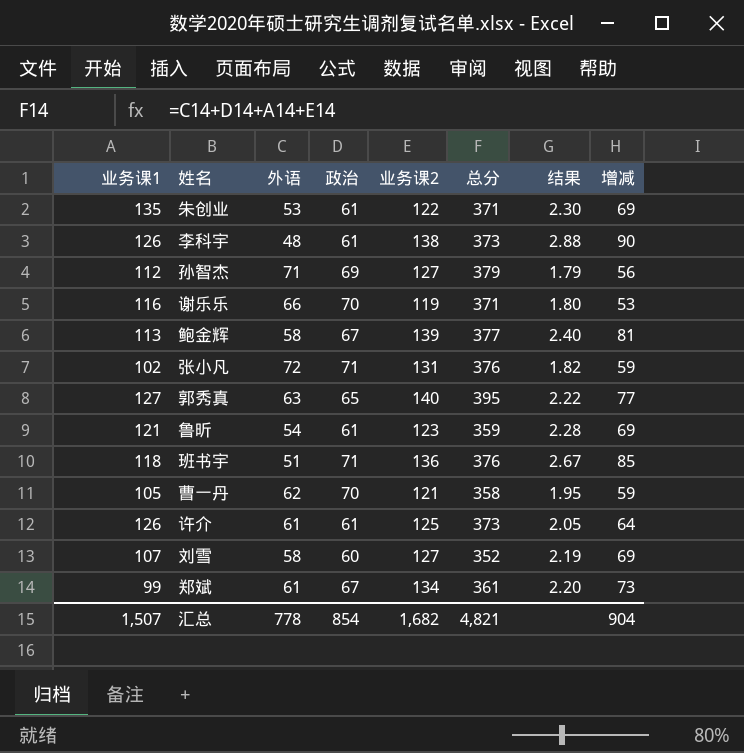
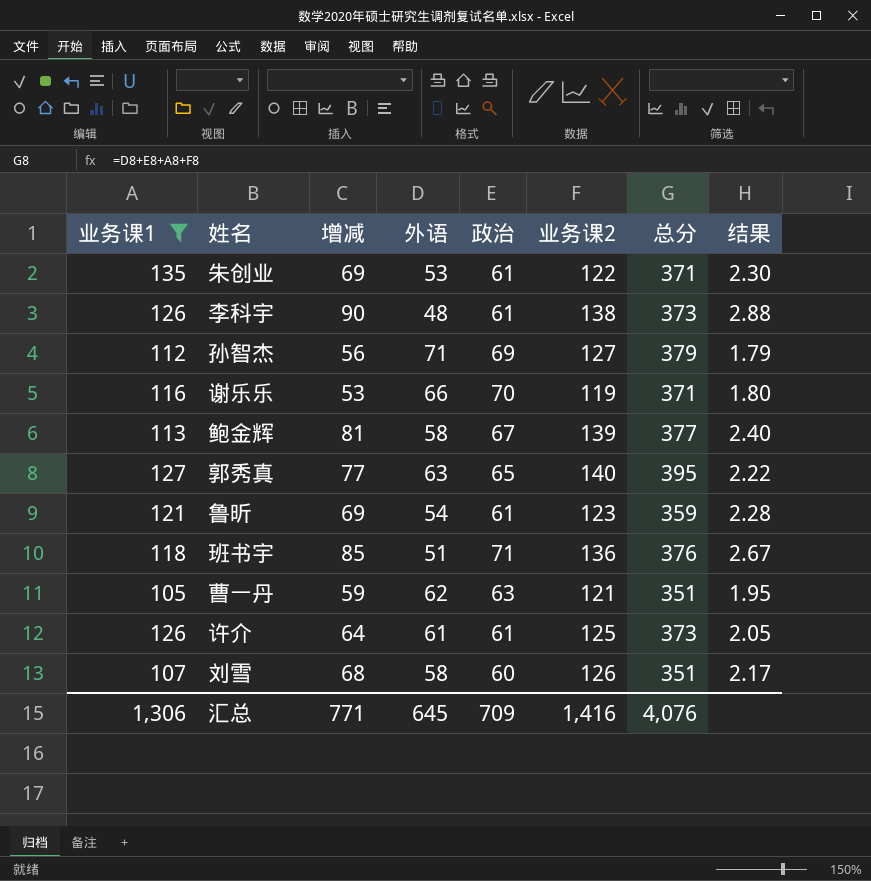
filter: none -> 业务课1 >= 105
column 增减 | position: 8 -> 3
曹一丹 | 政治: 70 -> 63
曹一丹 | 总分: 358 -> 351
刘雪 | 增减: 69 -> 68
刘雪 | 业务课2: 127 -> 126
刘雪 | 总分: 352 -> 351
刘雪 | 结果: 2.19 -> 2.17
汇总 | 业务课1: 1,507 -> 1,306
汇总 | 增减: 904 -> 771
汇总 | 外语: 778 -> 645
汇总 | 政治: 854 -> 709
汇总 | 业务课2: 1,682 -> 1,416
汇总 | 总分: 4,821 -> 4,076

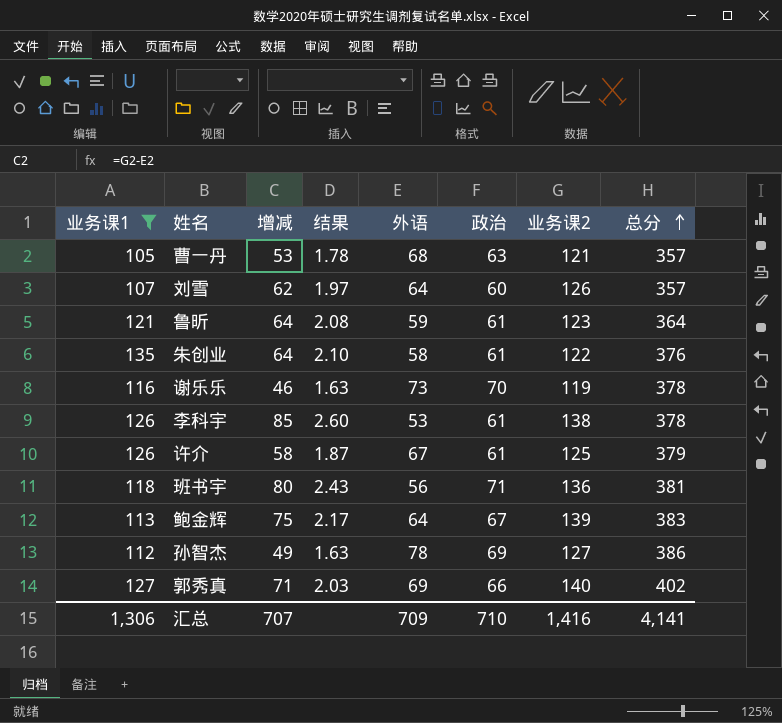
row order: none -> 总分 ascending
column 结果 | position: 8 -> 4
曹一丹 | 增减: 59 -> 53
曹一丹 | 结果: 1.95 -> 1.78
曹一丹 | 外语: 62 -> 68
曹一丹 | 总分: 351 -> 357
刘雪 | 增减: 68 -> 62
刘雪 | 结果: 2.17 -> 1.97
刘雪 | 外语: 58 -> 64
刘雪 | 总分: 351 -> 357
鲁昕 | 增减: 69 -> 64
鲁昕 | 结果: 2.28 -> 2.08
鲁昕 | 外语: 54 -> 59
鲁昕 | 总分: 359 -> 364
朱创业 | 增减: 69 -> 64
朱创业 | 结果: 2.30 -> 2.10
朱创业 | 外语: 53 -> 58
朱创业 | 总分: 371 -> 376
谢乐乐 | 增减: 53 -> 46
谢乐乐 | 结果: 1.80 -> 1.63
谢乐乐 | 外语: 66 -> 73
谢乐乐 | 总分: 371 -> 378
李科宇 | 增减: 90 -> 85
李科宇 | 结果: 2.88 -> 2.60
李科宇 | 外语: 48 -> 53
李科宇 | 总分: 373 -> 378
许介 | 增减: 64 -> 58
许介 | 结果: 2.05 -> 1.87
许介 | 外语: 61 -> 67
许介 | 总分: 373 -> 379
班书宇 | 增减: 85 -> 80
班书宇 | 结果: 2.67 -> 2.43
班书宇 | 外语: 51 -> 56
班书宇 | 总分: 376 -> 381
鲍金辉 | 增减: 81 -> 75
鲍金辉 | 结果: 2.40 -> 2.17
鲍金辉 | 外语: 58 -> 64
鲍金辉 | 总分: 377 -> 383
孙智杰 | 增减: 56 -> 49
孙智杰 | 结果: 1.79 -> 1.63
孙智杰 | 外语: 71 -> 78
孙智杰 | 总分: 379 -> 386
郭秀真 | 增减: 77 -> 71
郭秀真 | 结果: 2.22 -> 2.03
郭秀真 | 外语: 63 -> 69
郭秀真 | 政治: 65 -> 66
郭秀真 | 总分: 395 -> 402
汇总 | 增减: 771 -> 707
汇总 | 外语: 645 -> 709
汇总 | 政治: 709 -> 710
汇总 | 总分: 4,076 -> 4,141

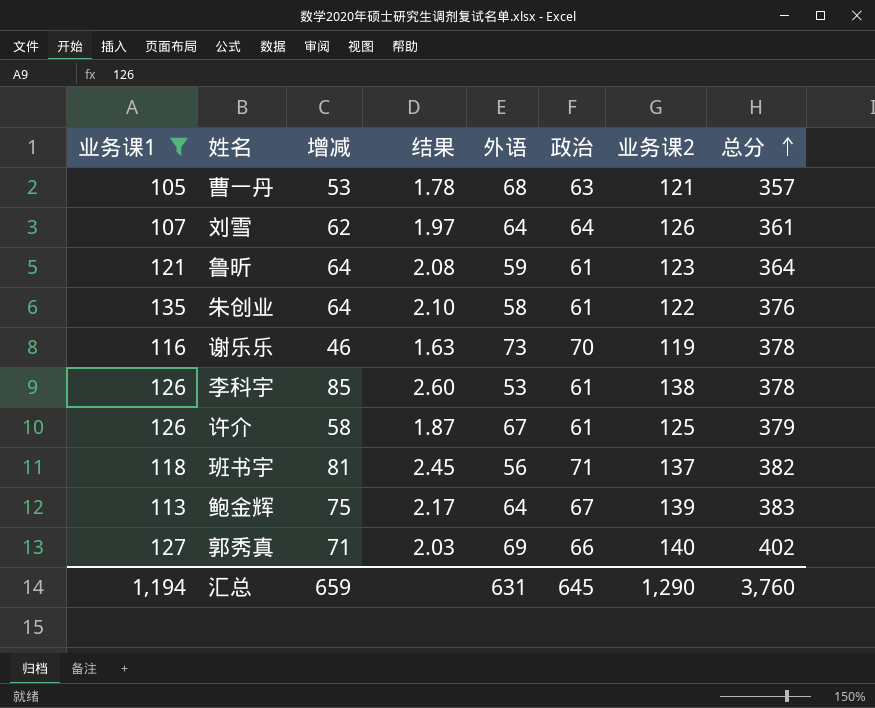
row 孙智杰: 112 | 49 | 1.63 | 78 | 69 | 127 | 386 -> none
刘雪 | 政治: 60 -> 64
刘雪 | 总分: 357 -> 361
班书宇 | 增减: 80 -> 81
班书宇 | 结果: 2.43 -> 2.45
班书宇 | 业务课2: 136 -> 137
班书宇 | 总分: 381 -> 382
汇总 | 业务课1: 1,306 -> 1,194
汇总 | 增减: 707 -> 659
汇总 | 外语: 709 -> 631
汇总 | 政治: 710 -> 645
汇总 | 业务课2: 1,416 -> 1,290
汇总 | 总分: 4,141 -> 3,760

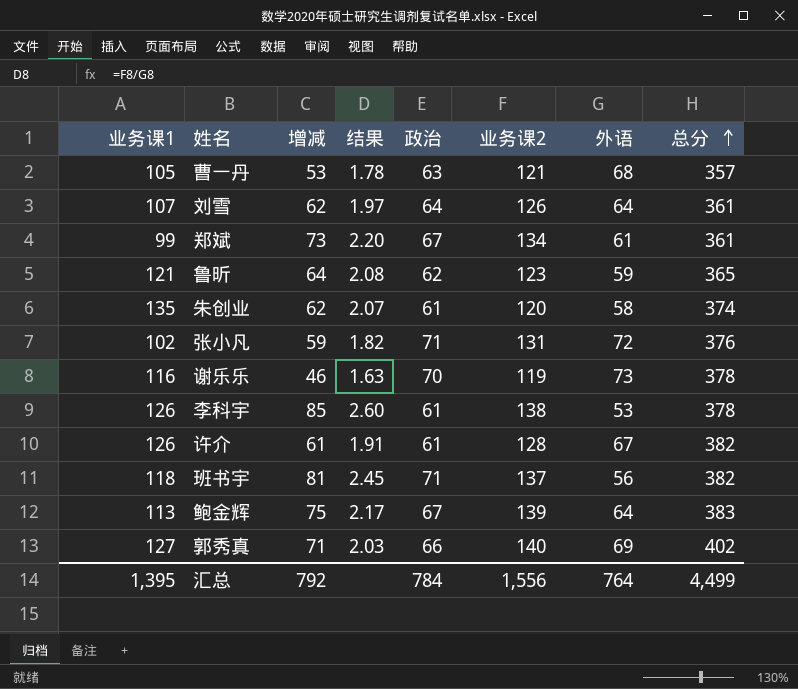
filter: 业务课1 >= 105 -> none
column 外语 | position: 5 -> 7
鲁昕 | 政治: 61 -> 62
鲁昕 | 总分: 364 -> 365
朱创业 | 增减: 64 -> 62
朱创业 | 结果: 2.10 -> 2.07
朱创业 | 业务课2: 122 -> 120
朱创业 | 总分: 376 -> 374
许介 | 增减: 58 -> 61
许介 | 结果: 1.87 -> 1.91
许介 | 业务课2: 125 -> 128
许介 | 总分: 379 -> 382
汇总 | 业务课1: 1,194 -> 1,395
汇总 | 增减: 659 -> 792
汇总 | 政治: 645 -> 784
汇总 | 业务课2: 1,290 -> 1,556
汇总 | 外语: 631 -> 764
汇总 | 总分: 3,760 -> 4,499

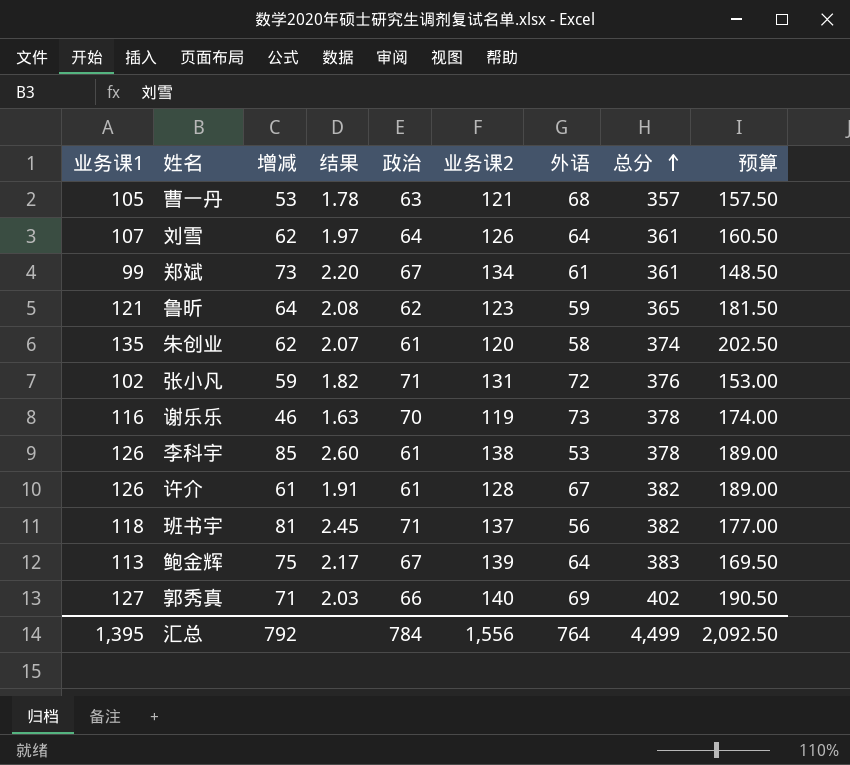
column 预算 | formula: none -> [业务课1] * 1.5

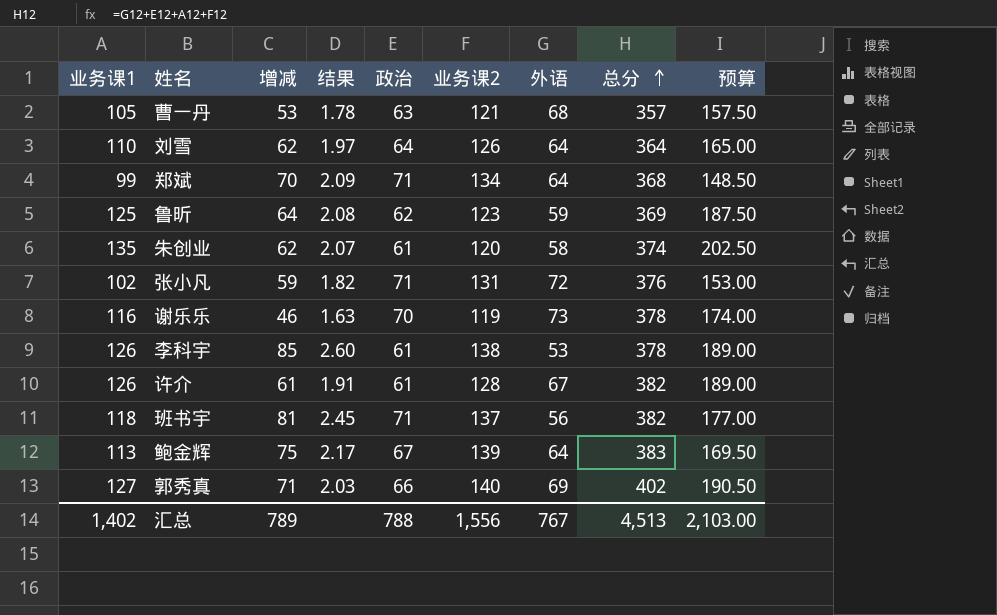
刘雪 | 业务课1: 107 -> 110
刘雪 | 总分: 361 -> 364
刘雪 | 预算: 160.50 -> 165.00
郑斌 | 增减: 73 -> 70
郑斌 | 结果: 2.20 -> 2.09
郑斌 | 政治: 67 -> 71
郑斌 | 外语: 61 -> 64
郑斌 | 总分: 361 -> 368
鲁昕 | 业务课1: 121 -> 125
鲁昕 | 总分: 365 -> 369
鲁昕 | 预算: 181.50 -> 187.50
汇总 | 业务课1: 1,395 -> 1,402
汇总 | 增减: 792 -> 789
汇总 | 政治: 784 -> 788
汇总 | 外语: 764 -> 767
汇总 | 总分: 4,499 -> 4,513
汇总 | 预算: 2,092.50 -> 2,103.00

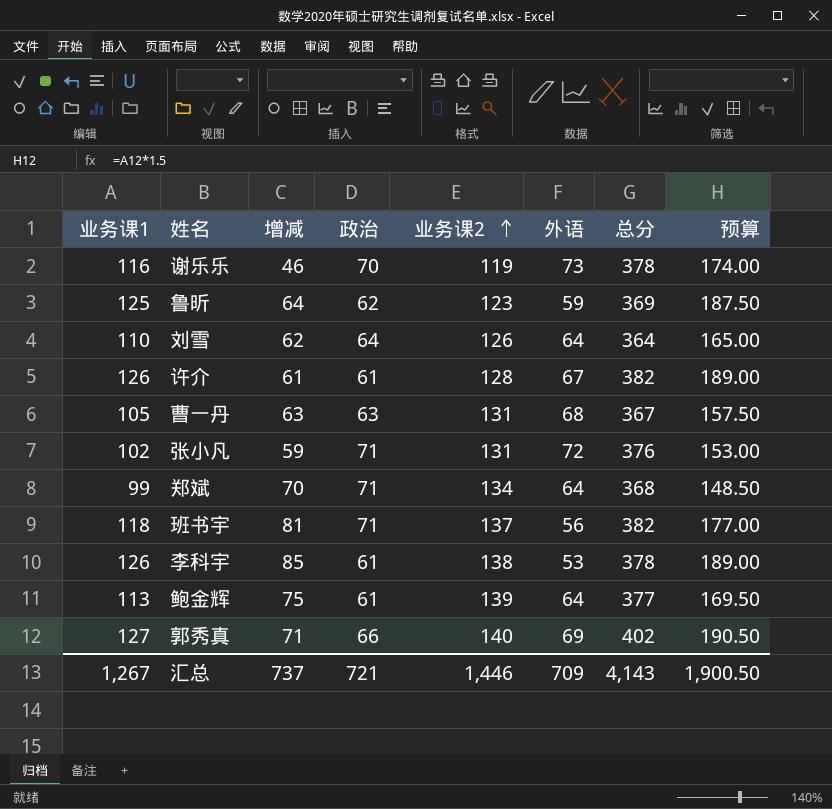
row order: 总分 ascending -> 业务课2 ascending
column 结果 | formula: [业务课2] / [外语] -> none
row 朱创业: 135 | 62 | 2.07 | 61 | 120 | 58 | 374 | 202.50 -> none
曹一丹 | 增减: 53 -> 63
曹一丹 | 业务课2: 121 -> 131
曹一丹 | 总分: 357 -> 367
鲍金辉 | 政治: 67 -> 61
鲍金辉 | 总分: 383 -> 377
汇总 | 业务课1: 1,402 -> 1,267
汇总 | 增减: 789 -> 737
汇总 | 政治: 788 -> 721
汇总 | 业务课2: 1,556 -> 1,446
汇总 | 外语: 767 -> 709
汇总 | 总分: 4,513 -> 4,143
汇总 | 预算: 2,103.00 -> 1,900.50

